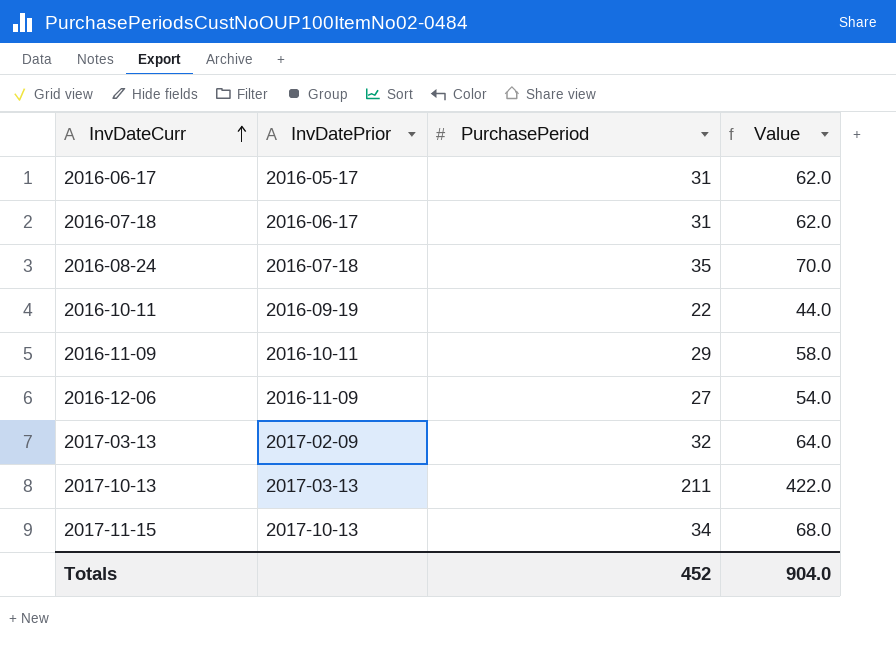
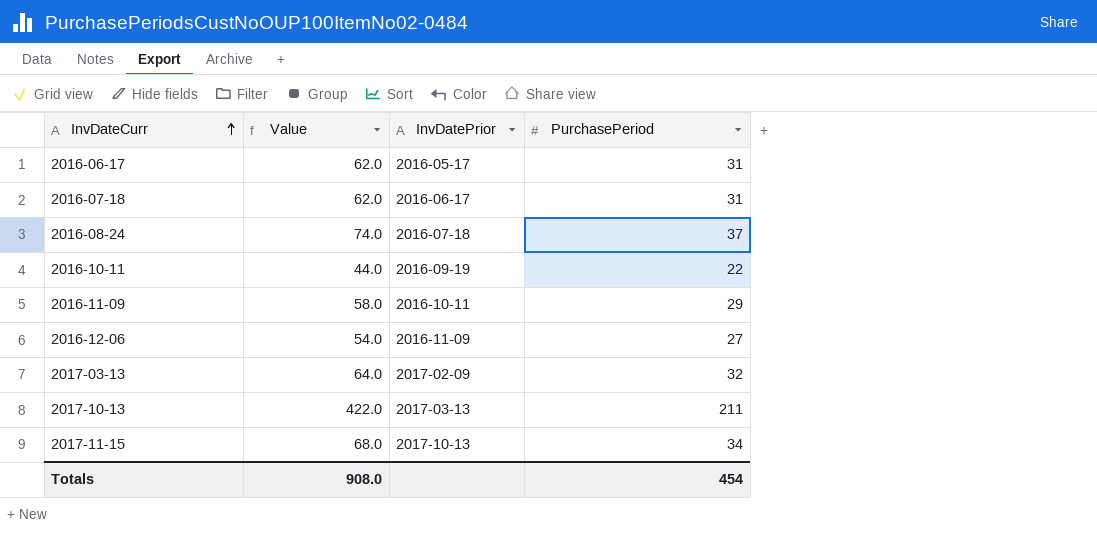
column Value | position: 4 -> 2
2016-08-24 | Value: 70.0 -> 74.0
2016-08-24 | PurchasePeriod: 35 -> 37
Totals | Value: 904.0 -> 908.0
Totals | PurchasePeriod: 452 -> 454

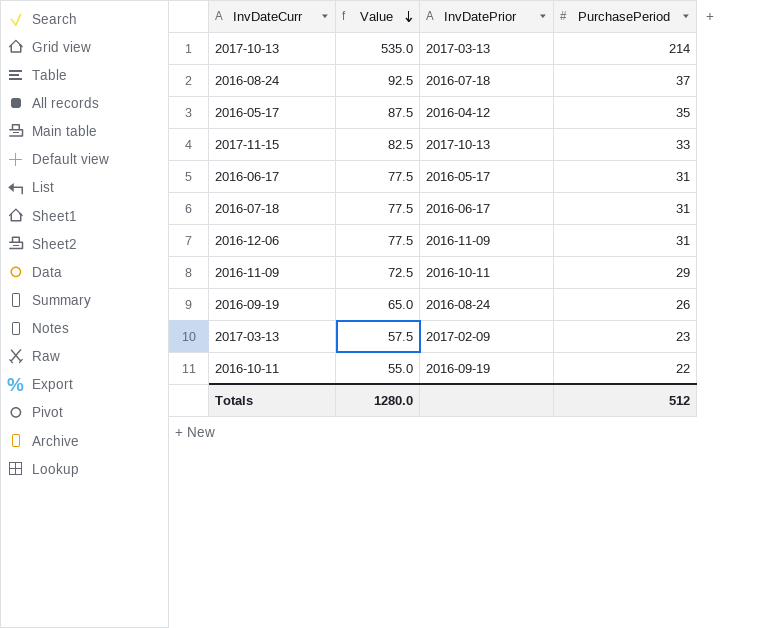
row order: InvDateCurr ascending -> Value descending
column Value | formula: [PurchasePeriod] * 2 -> [PurchasePeriod] * 2.5
2017-10-13 | PurchasePeriod: 211 -> 214
row 2016-05-17: none -> 87.5 | 2016-04-12 | 35
2017-11-15 | PurchasePeriod: 34 -> 33
2016-12-06 | PurchasePeriod: 27 -> 31
row 2016-09-19: none -> 65.0 | 2016-08-24 | 26
2017-03-13 | PurchasePeriod: 32 -> 23
Totals | Value: 908.0 -> 1280.0
Totals | PurchasePeriod: 454 -> 512

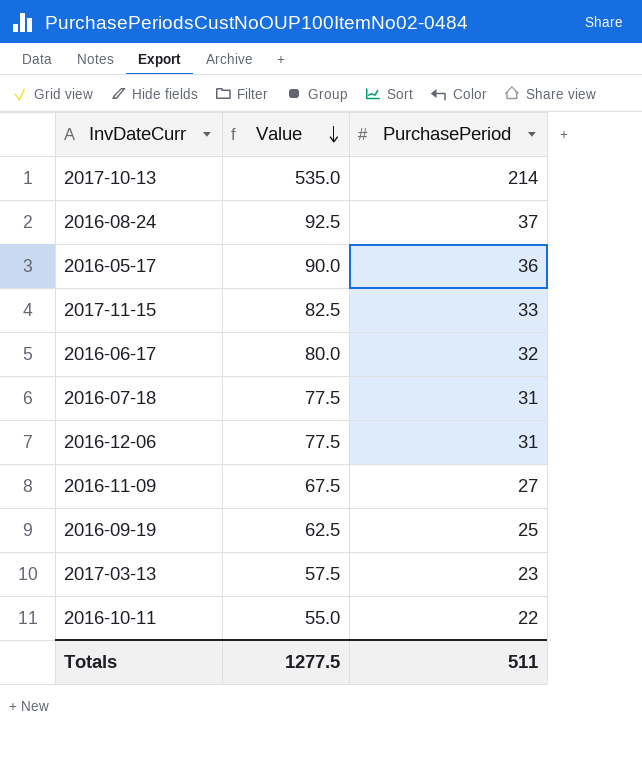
column InvDatePrior | position: 3 -> none
2016-05-17 | Value: 87.5 -> 90.0
2016-05-17 | PurchasePeriod: 35 -> 36
2016-06-17 | Value: 77.5 -> 80.0
2016-06-17 | PurchasePeriod: 31 -> 32
2016-11-09 | Value: 72.5 -> 67.5
2016-11-09 | PurchasePeriod: 29 -> 27
2016-09-19 | Value: 65.0 -> 62.5
2016-09-19 | PurchasePeriod: 26 -> 25
Totals | Value: 1280.0 -> 1277.5
Totals | PurchasePeriod: 512 -> 511

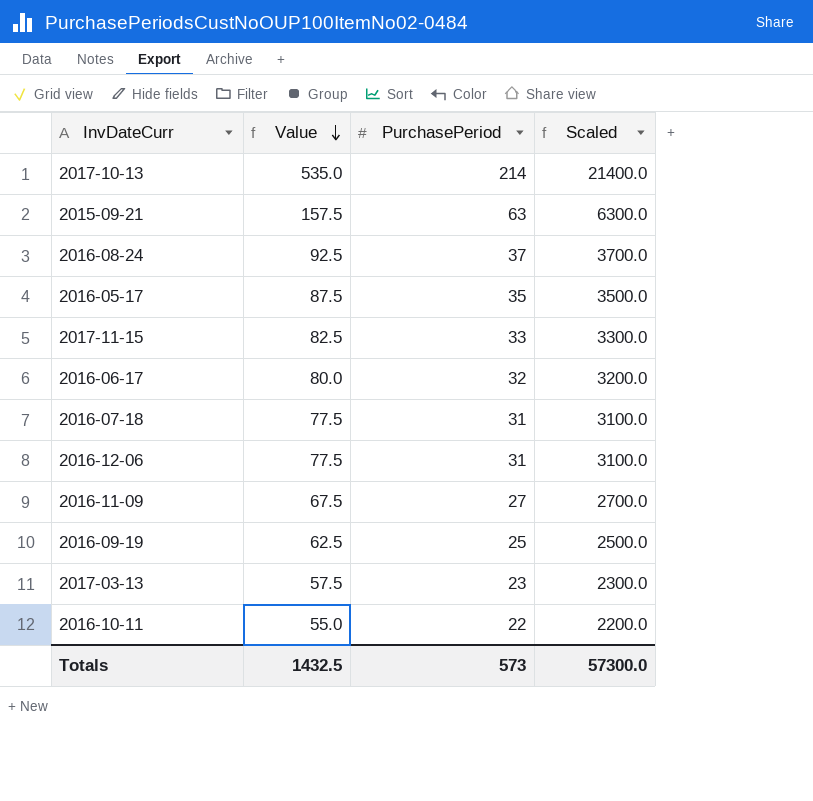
column Scaled | formula: none -> [PurchasePeriod] * 100
row 2015-09-21: none -> 157.5 | 63 | 6300.0
2016-05-17 | Value: 90.0 -> 87.5
2016-05-17 | PurchasePeriod: 36 -> 35
Totals | Value: 1277.5 -> 1432.5
Totals | PurchasePeriod: 511 -> 573

